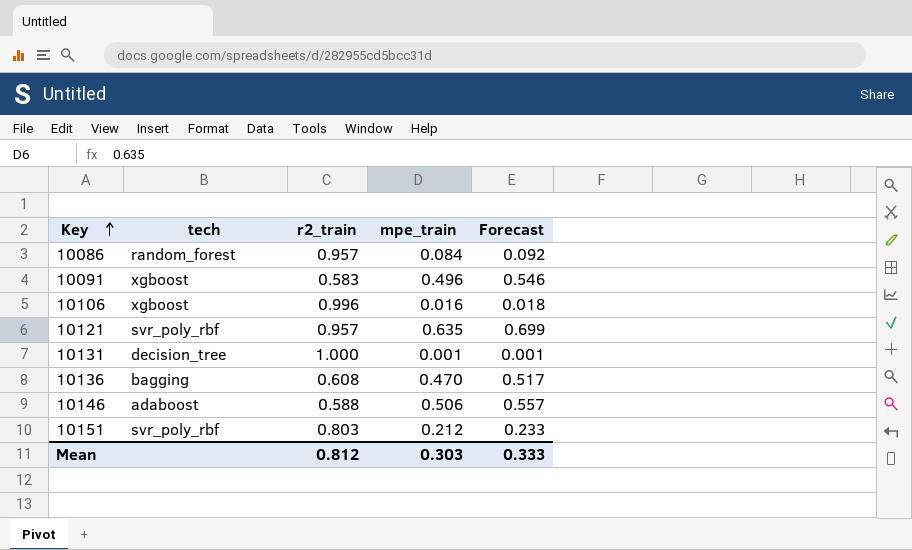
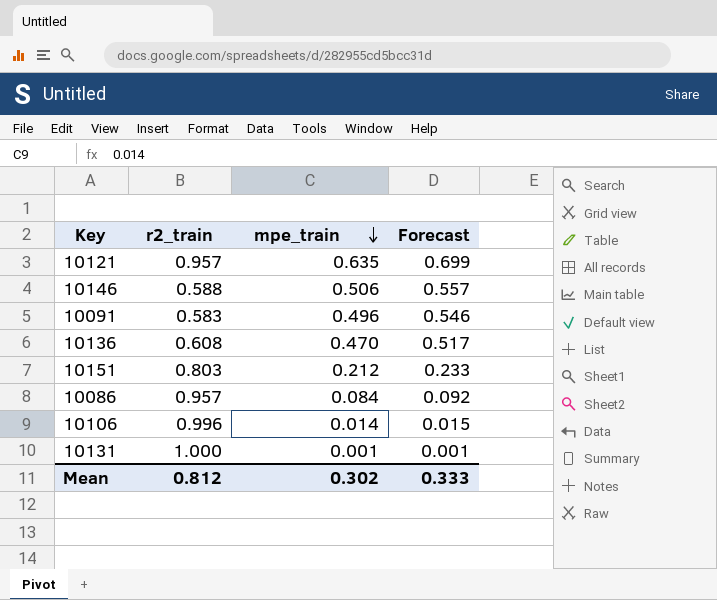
row order: Key ascending -> mpe_train descending
column tech | position: 2 -> none
10106 | mpe_train: 0.016 -> 0.014
10106 | Forecast: 0.018 -> 0.015
Mean | mpe_train: 0.303 -> 0.302

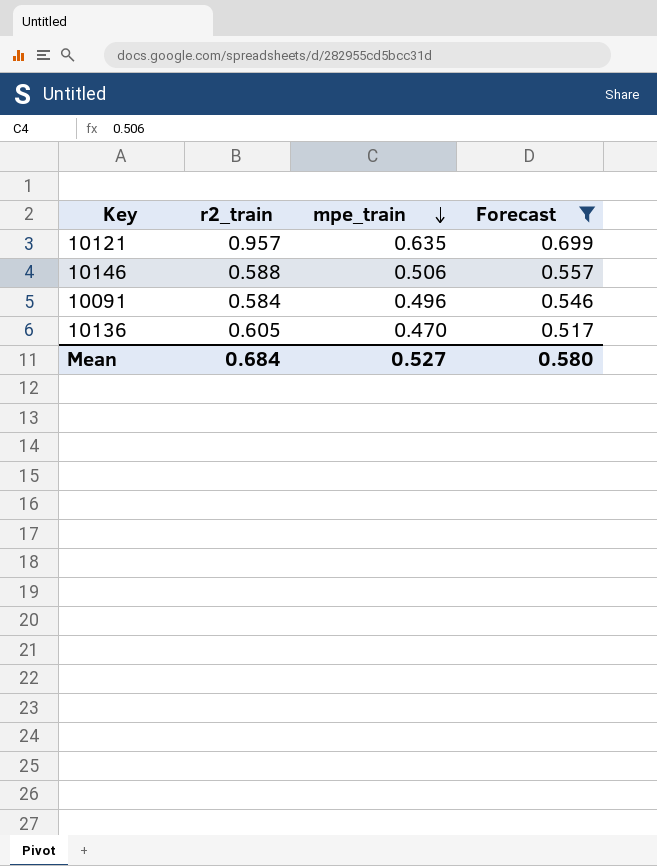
filter: none -> Forecast >= 0.517
10091 | r2_train: 0.583 -> 0.584
10136 | r2_train: 0.608 -> 0.605
Mean | r2_train: 0.812 -> 0.684
Mean | mpe_train: 0.302 -> 0.527
Mean | Forecast: 0.333 -> 0.580

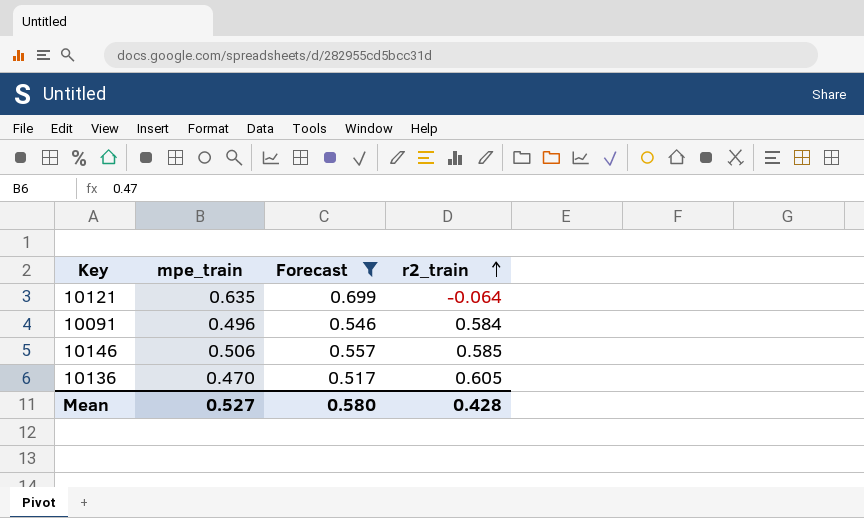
row order: mpe_train descending -> r2_train ascending
column r2_train | position: 2 -> 4
10121 | r2_train: 0.957 -> -0.064
10146 | r2_train: 0.588 -> 0.585
Mean | r2_train: 0.684 -> 0.428

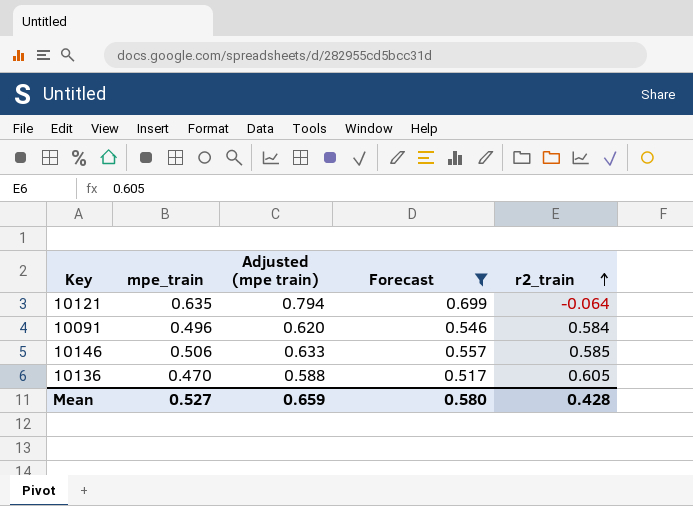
column Adjusted (mpe train) | formula: none -> [mpe_train] * 1.25

